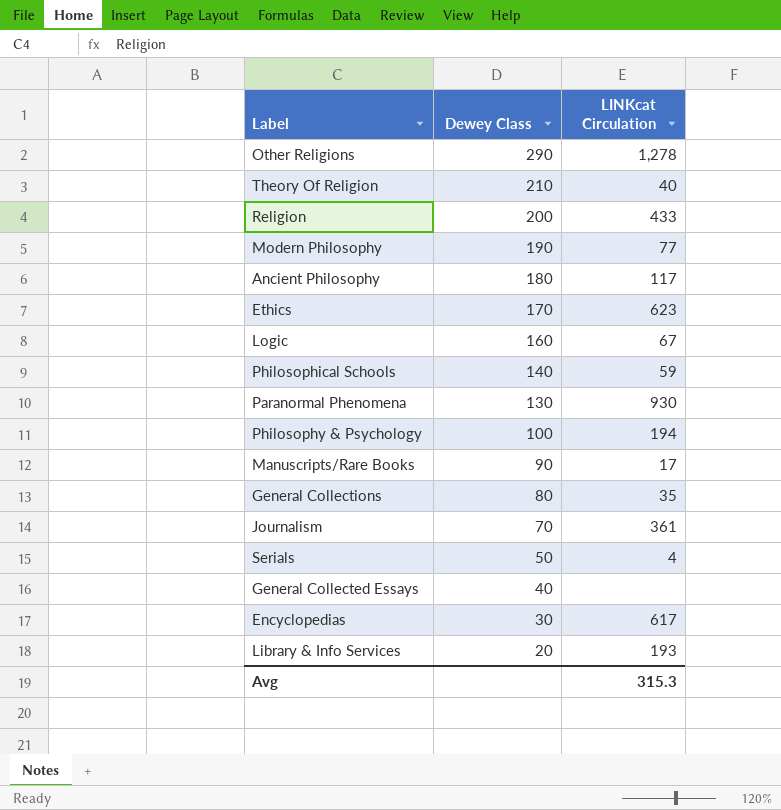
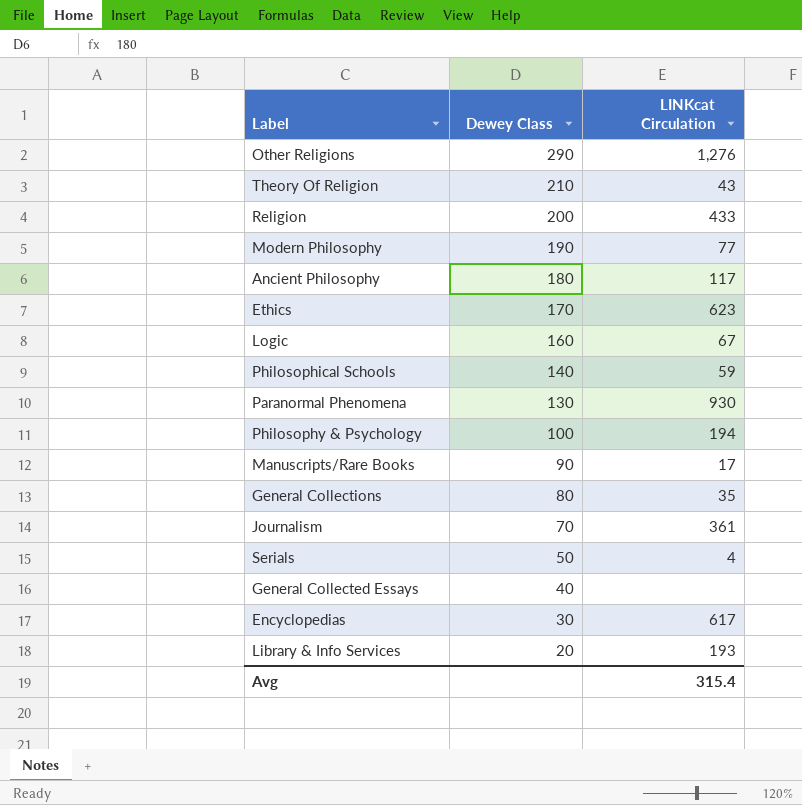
Other Religions | LINKcat Circulation: 1,278 -> 1,276
Theory Of Religion | LINKcat Circulation: 40 -> 43
Avg | LINKcat Circulation: 315.3 -> 315.4

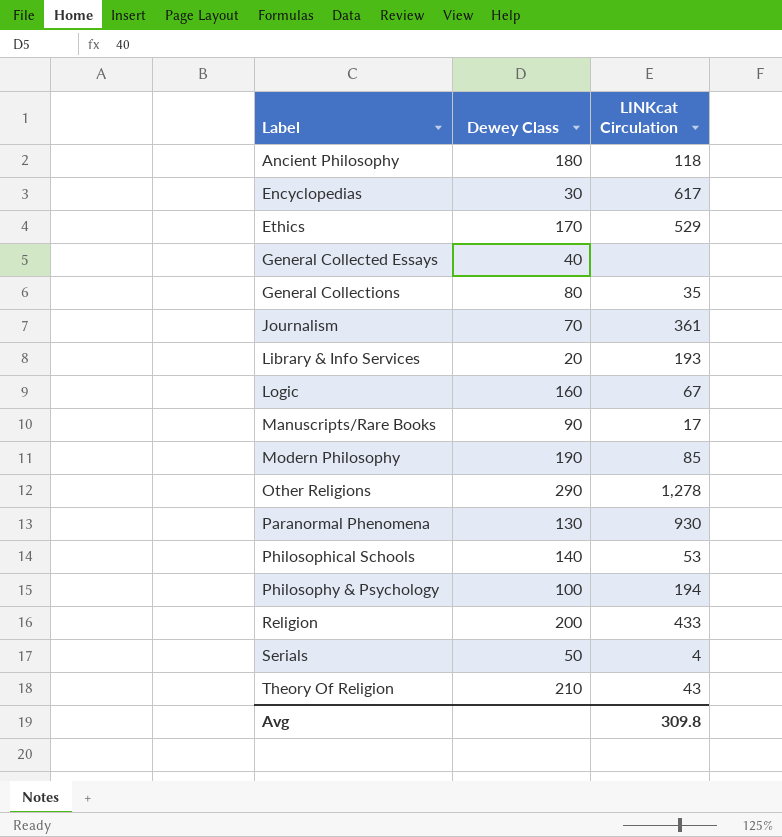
row order: Dewey Class descending -> Label ascending
Ancient Philosophy | LINKcat Circulation: 117 -> 118
Ethics | LINKcat Circulation: 623 -> 529
Modern Philosophy | LINKcat Circulation: 77 -> 85
Other Religions | LINKcat Circulation: 1,276 -> 1,278
Philosophical Schools | LINKcat Circulation: 59 -> 53
Avg | LINKcat Circulation: 315.4 -> 309.8

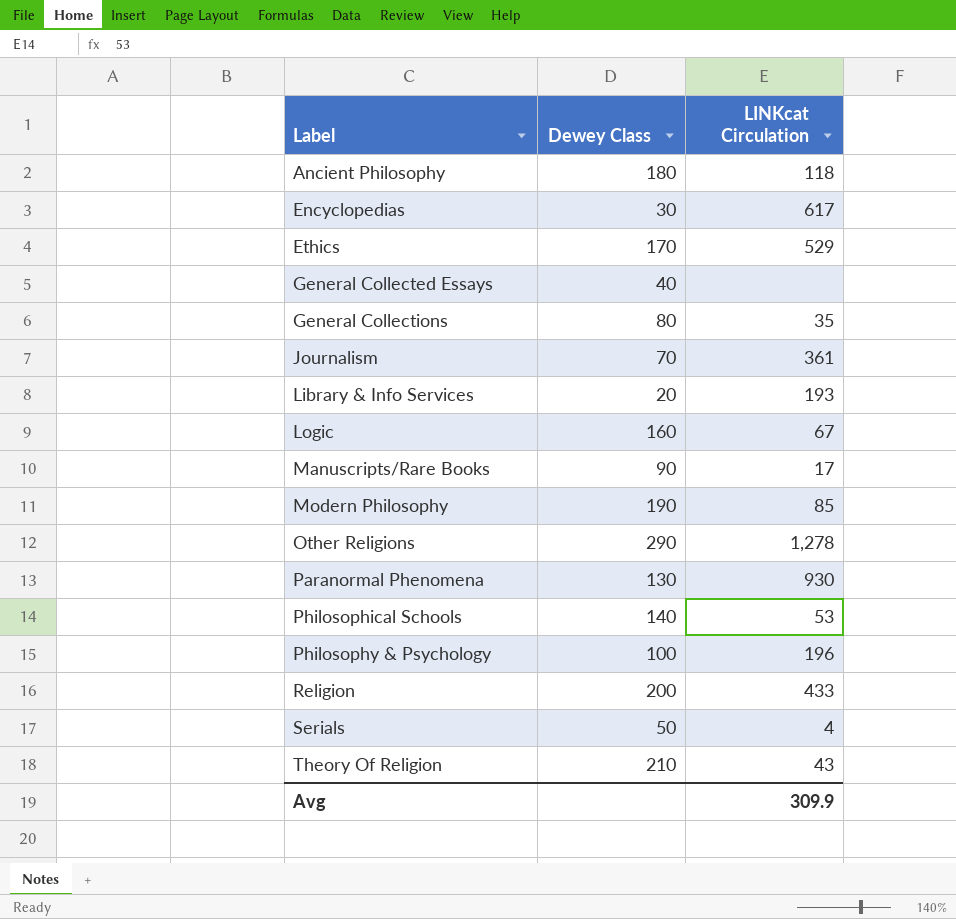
Philosophy & Psychology | LINKcat Circulation: 194 -> 196
Avg | LINKcat Circulation: 309.8 -> 309.9

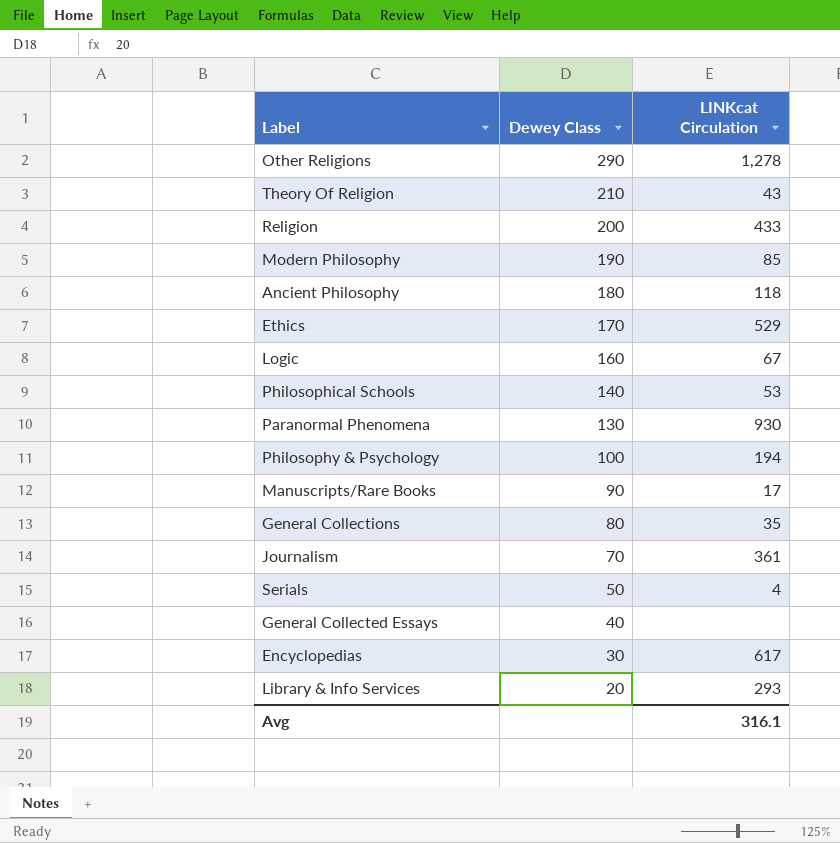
row order: Label ascending -> Dewey Class descending
Philosophy & Psychology | LINKcat Circulation: 196 -> 194
Library & Info Services | LINKcat Circulation: 193 -> 293
Avg | LINKcat Circulation: 309.9 -> 316.1

